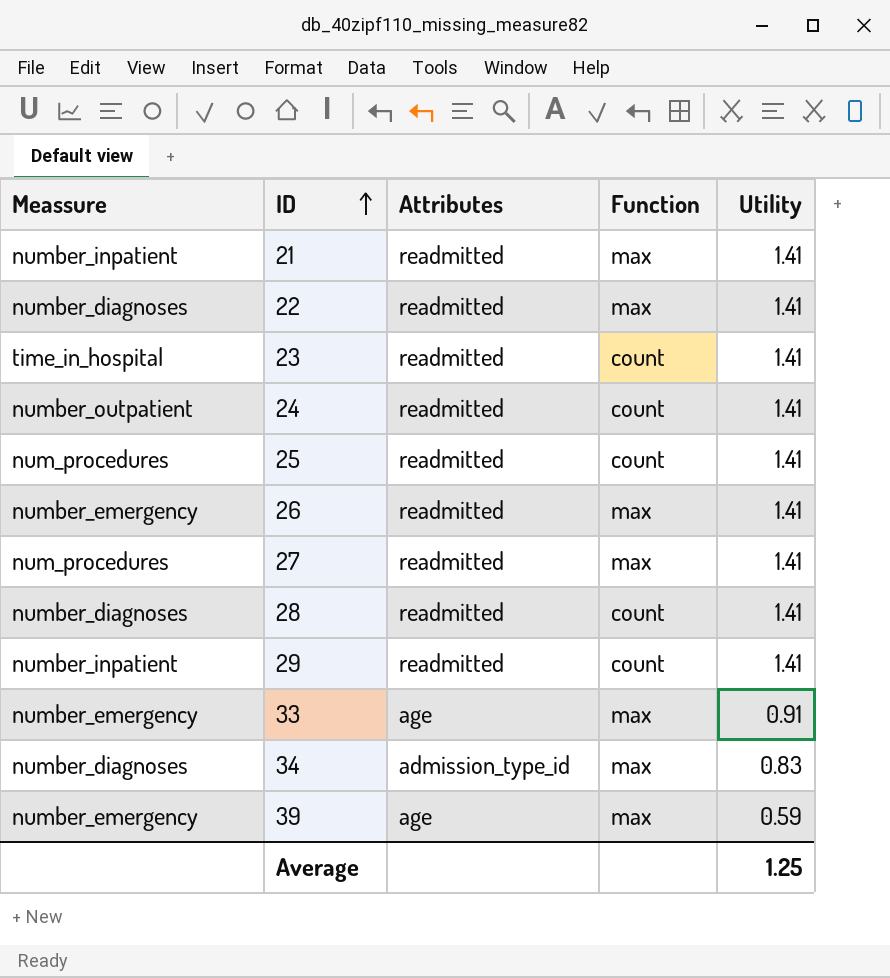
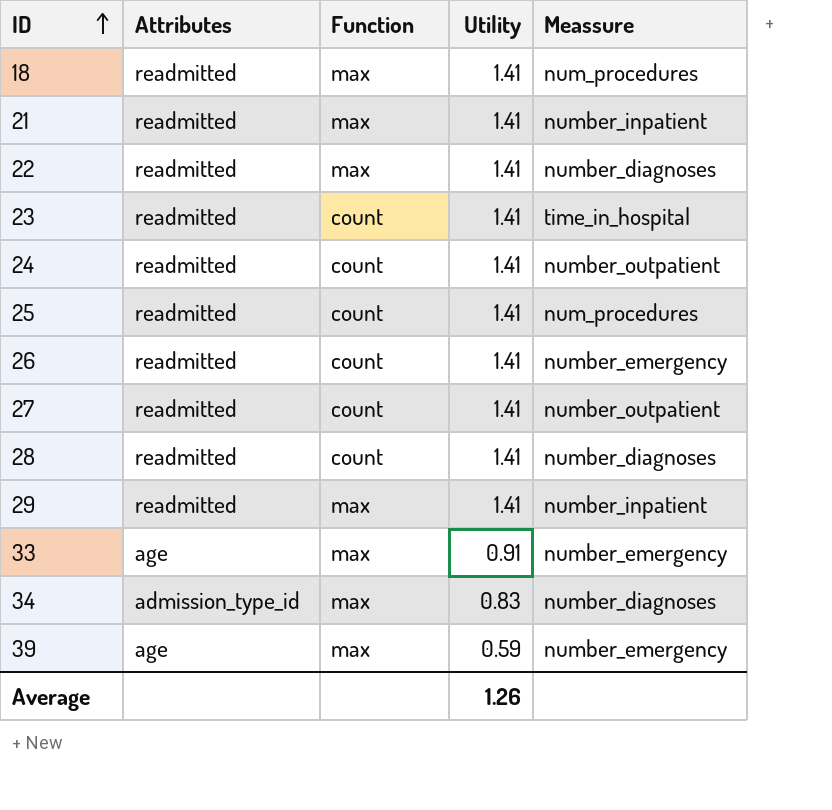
column Meassure | position: 1 -> 5
row 18: none -> readmitted | max | 1.41 | num_procedures
26 | Function: max -> count
27 | Function: max -> count
27 | Meassure: num_procedures -> number_outpatient
29 | Function: count -> max
Average | Utility: 1.25 -> 1.26

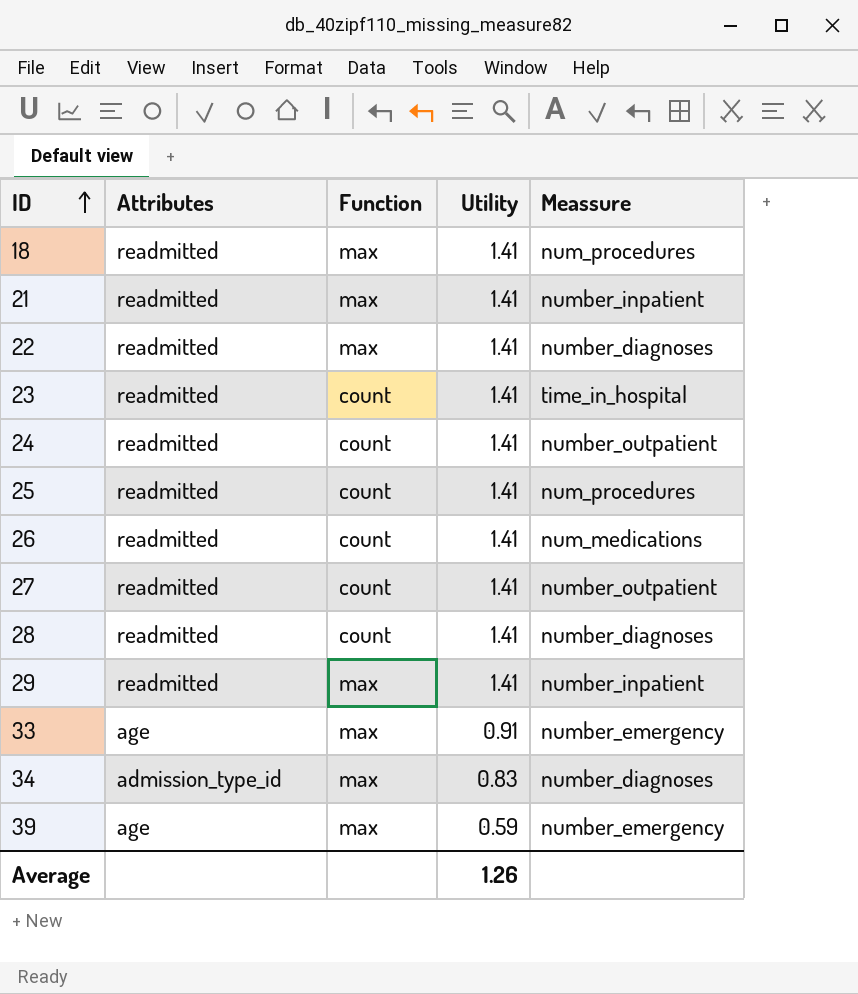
26 | Meassure: number_emergency -> num_medications

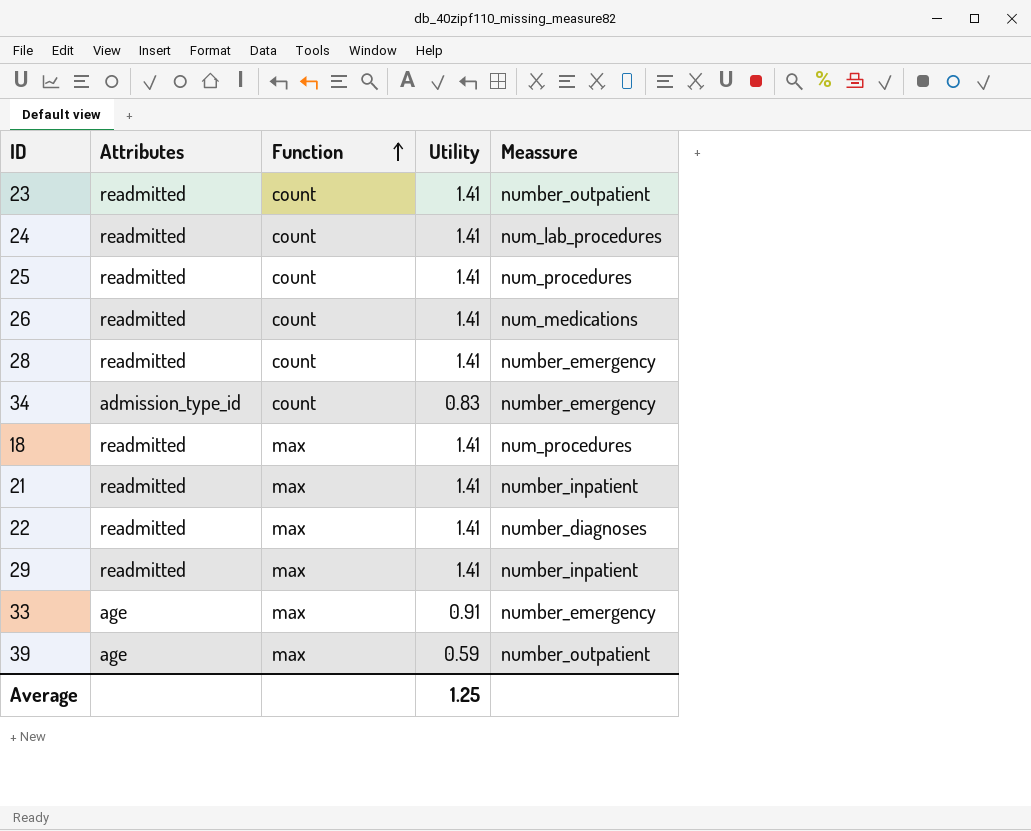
row order: ID ascending -> Function ascending
row 27: readmitted | count | 1.41 | number_outpatient -> none
23 | Meassure: time_in_hospital -> number_outpatient
24 | Meassure: number_outpatient -> num_lab_procedures
28 | Meassure: number_diagnoses -> number_emergency
34 | Function: max -> count
34 | Meassure: number_diagnoses -> number_emergency
39 | Meassure: number_emergency -> number_outpatient
Average | Utility: 1.26 -> 1.25

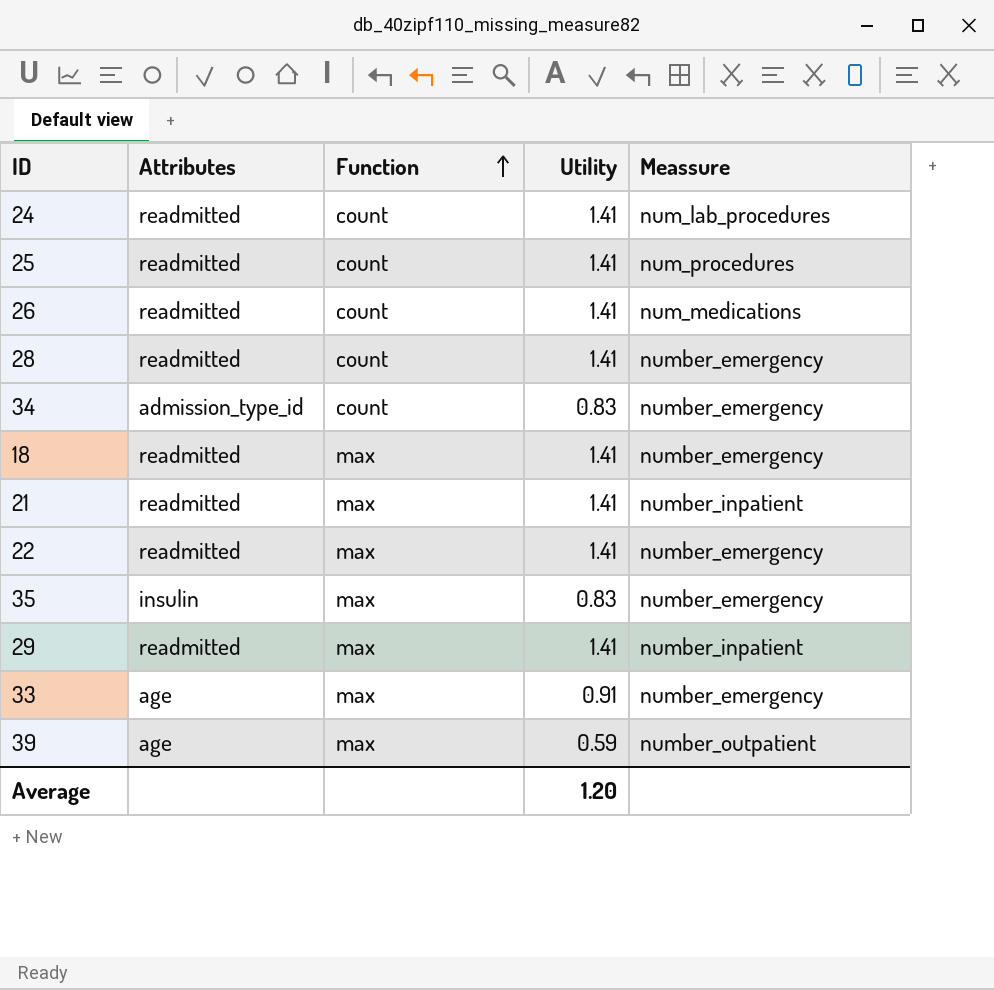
row 23: readmitted | count | 1.41 | number_outpatient -> none
18 | Meassure: num_procedures -> number_emergency
22 | Meassure: number_diagnoses -> number_emergency
row 35: none -> insulin | max | 0.83 | number_emergency
Average | Utility: 1.25 -> 1.20

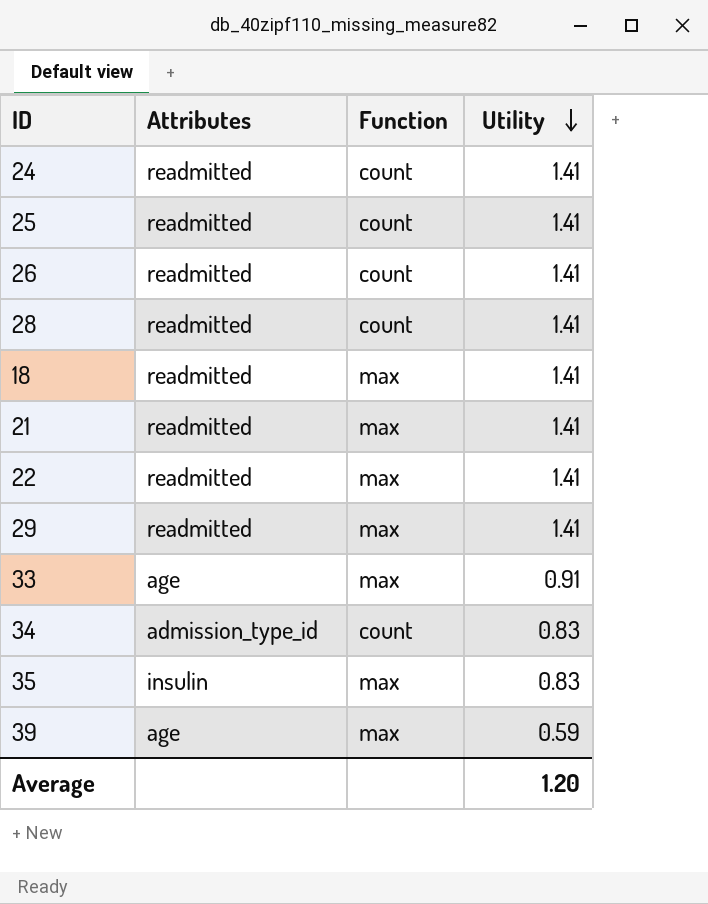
row order: Function ascending -> Utility descending
column Meassure | position: 5 -> none

